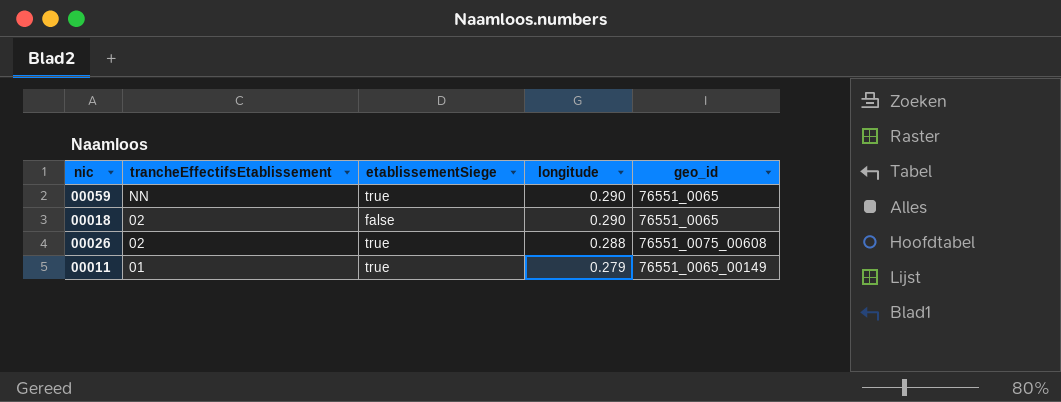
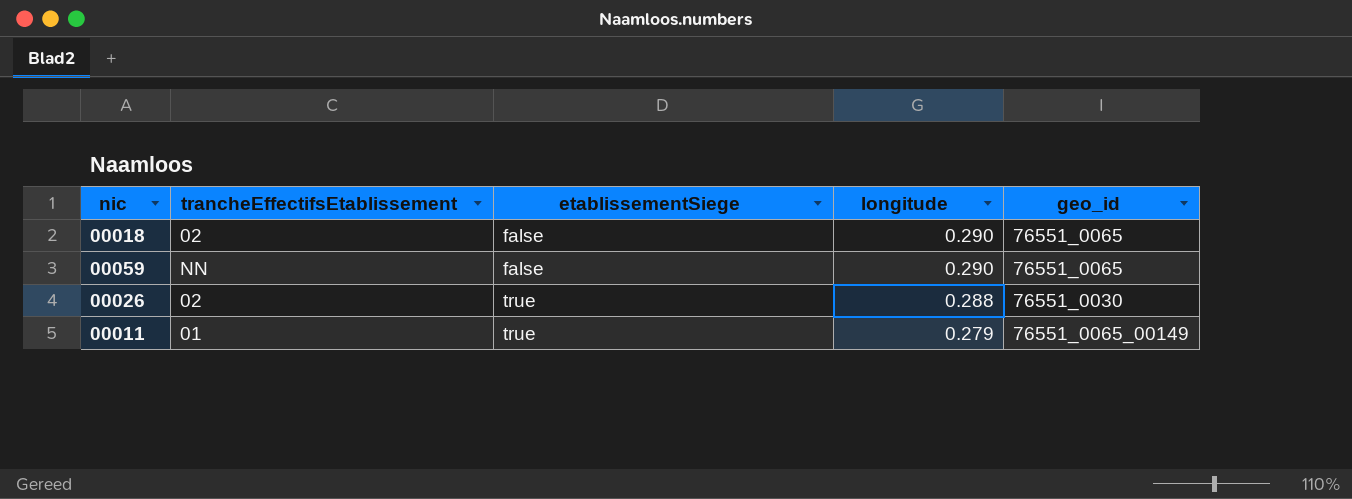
row order: trancheEffectifsEtablissement descending -> etablissementSiege ascending
00059 | etablissementSiege: true -> false
00026 | geo_id: 76551_0075_00608 -> 76551_0030

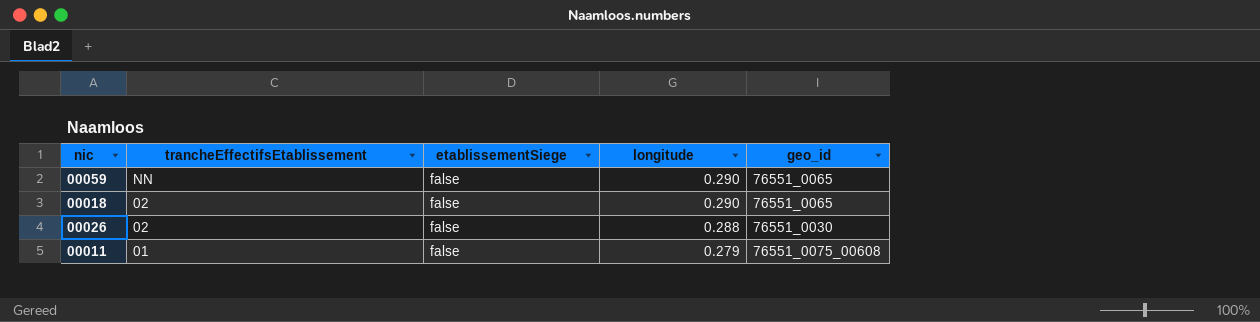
row order: etablissementSiege ascending -> trancheEffectifsEtablissement descending
00026 | etablissementSiege: true -> false
00011 | etablissementSiege: true -> false
00011 | geo_id: 76551_0065_00149 -> 76551_0075_00608

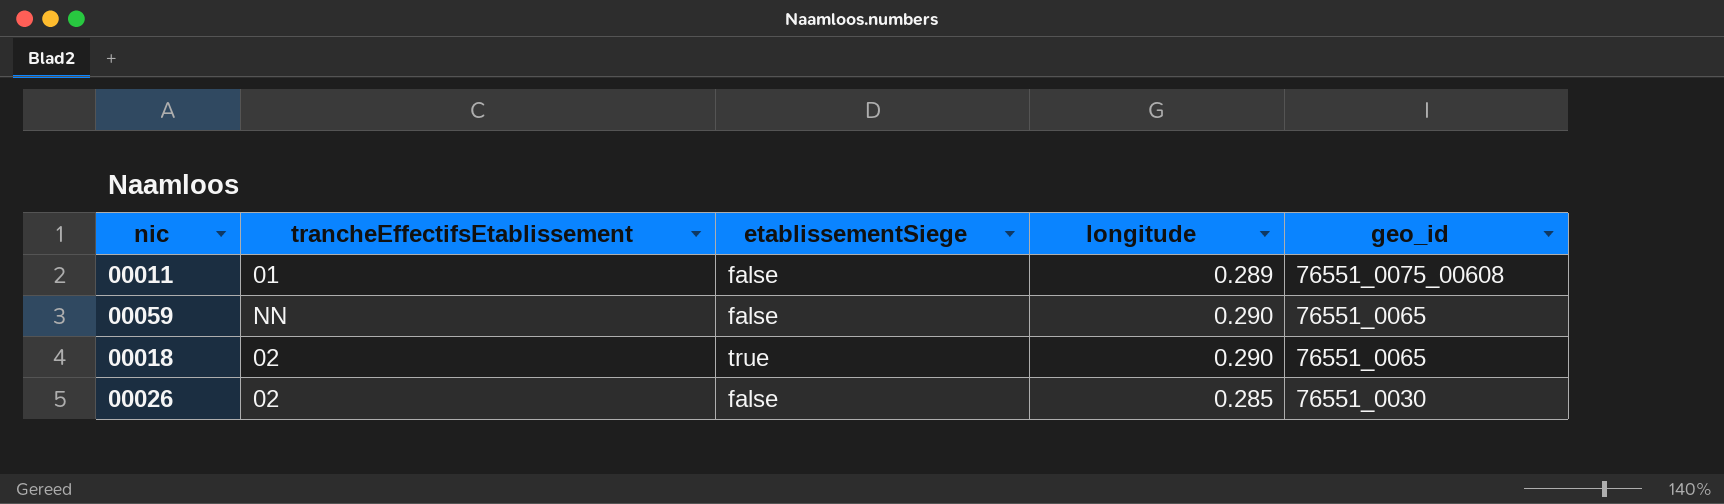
row order: trancheEffectifsEtablissement descending -> geo_id descending
00011 | longitude: 0.279 -> 0.289
00018 | etablissementSiege: false -> true
00026 | longitude: 0.288 -> 0.285

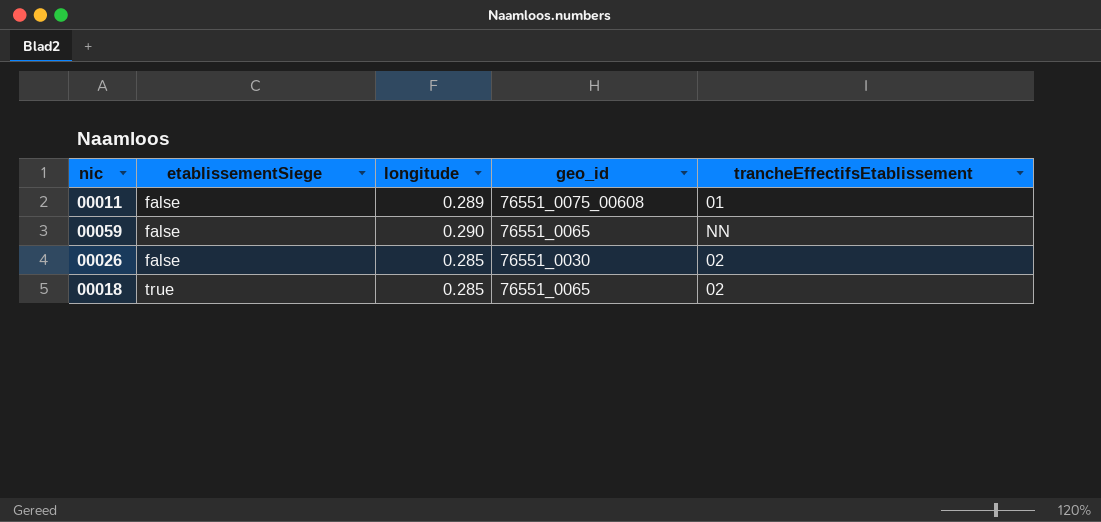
row order: geo_id descending -> etablissementSiege ascending
column trancheEffectifsEtablissement | position: 2 -> 5
00018 | longitude: 0.290 -> 0.285

